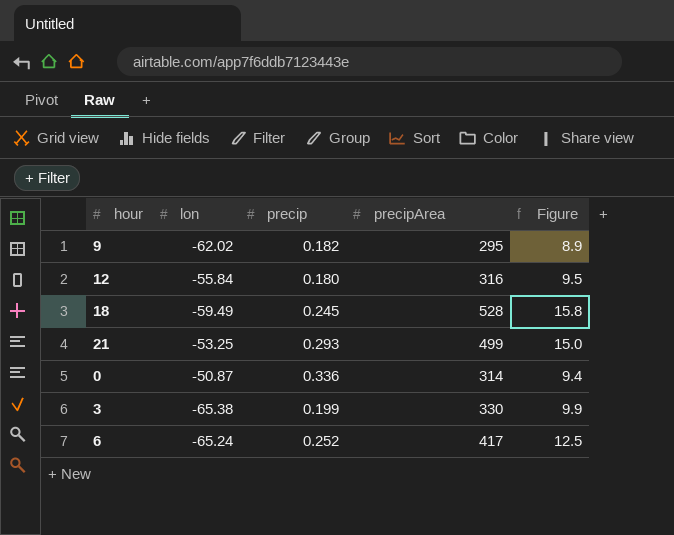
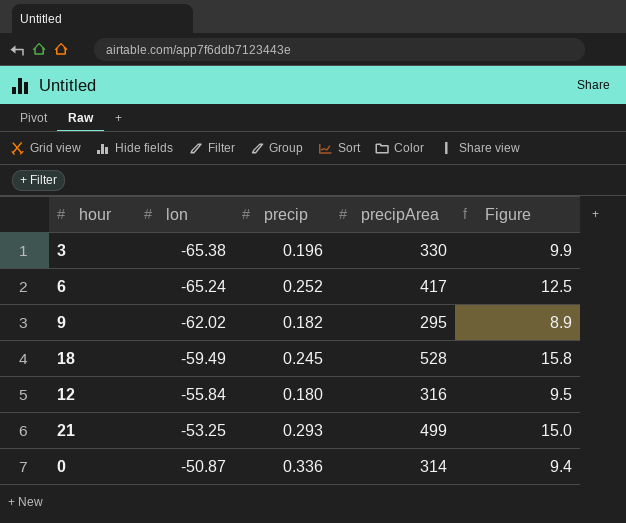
row order: none -> lon ascending
3 | precip: 0.199 -> 0.196

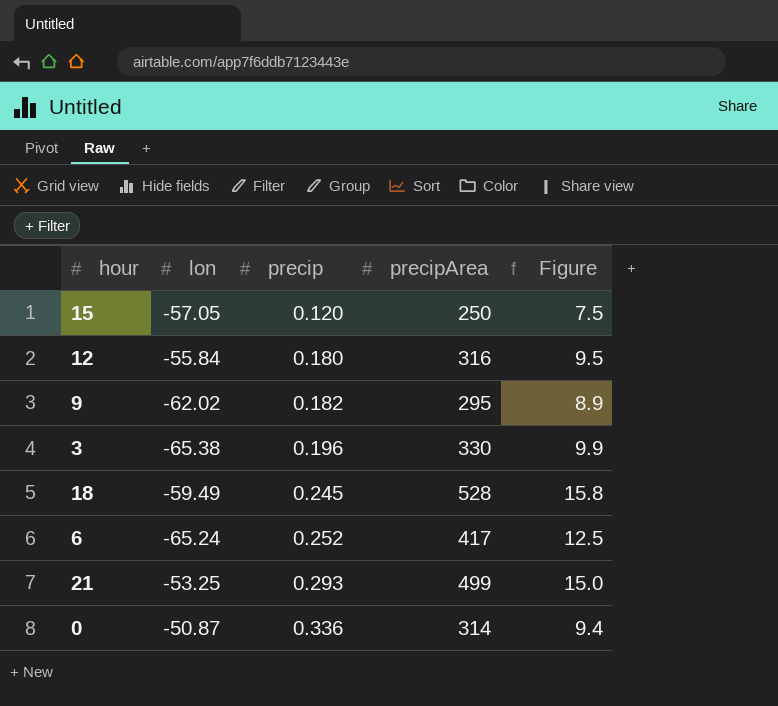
row order: lon ascending -> precip ascending
row 15: none -> -57.05 | 0.120 | 250 | 7.5

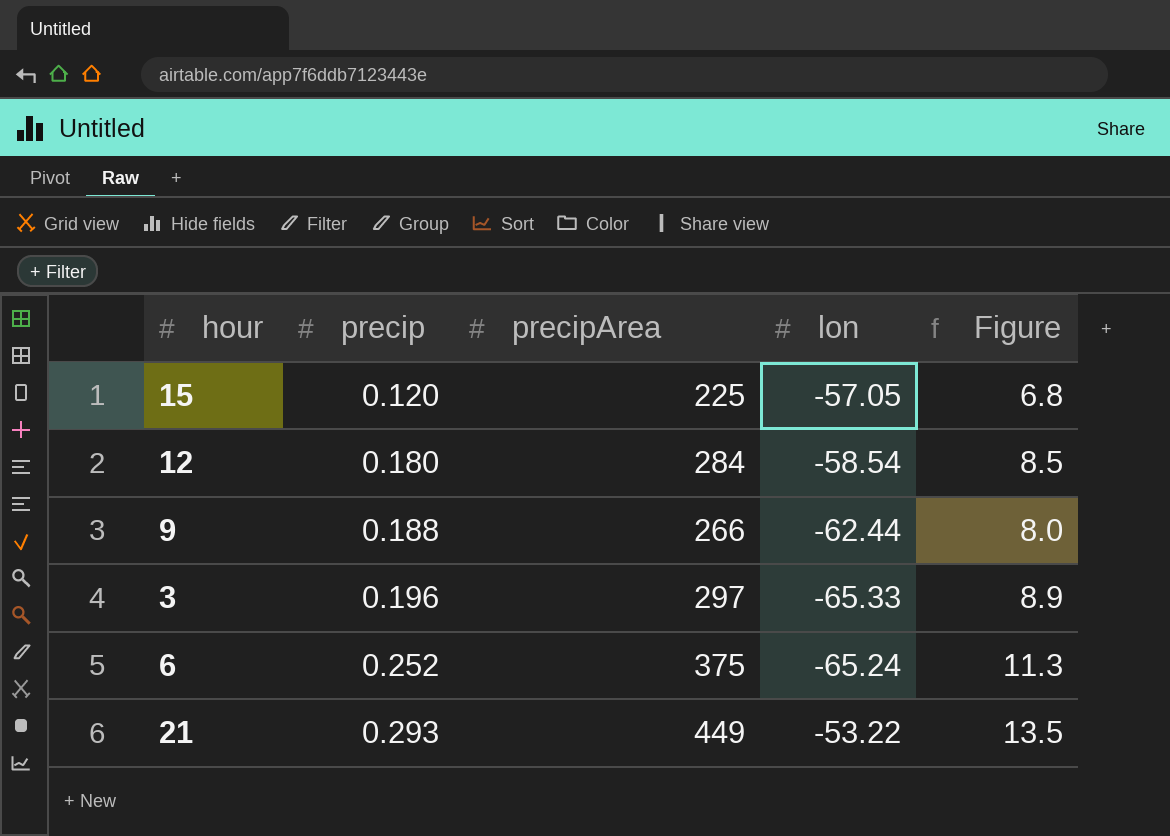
column lon | position: 2 -> 4
row 18: -59.49 | 0.245 | 528 | 15.8 -> none
row 0: -50.87 | 0.336 | 314 | 9.4 -> none
15 | precipArea: 250 -> 225
15 | Figure: 7.5 -> 6.8
12 | precipArea: 316 -> 284
12 | lon: -55.84 -> -58.54
12 | Figure: 9.5 -> 8.5
9 | precip: 0.182 -> 0.188
9 | precipArea: 295 -> 266
9 | lon: -62.02 -> -62.44
9 | Figure: 8.9 -> 8.0
3 | precipArea: 330 -> 297
3 | lon: -65.38 -> -65.33
3 | Figure: 9.9 -> 8.9
6 | precipArea: 417 -> 375
6 | Figure: 12.5 -> 11.3
21 | precipArea: 499 -> 449
21 | lon: -53.25 -> -53.22
21 | Figure: 15.0 -> 13.5

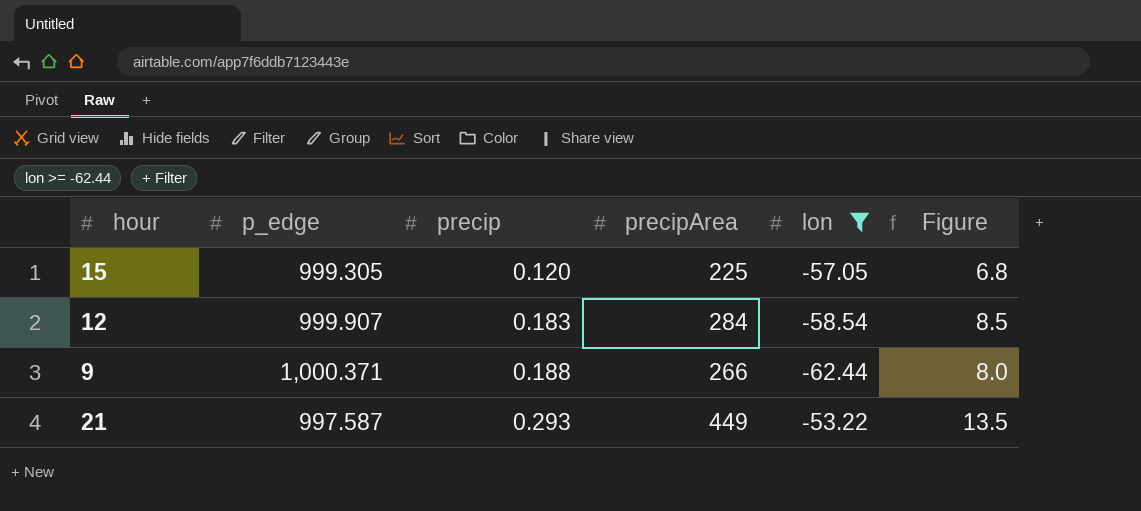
filter: none -> lon >= -62.44
column p_edge | position: none -> 2
12 | precip: 0.180 -> 0.183

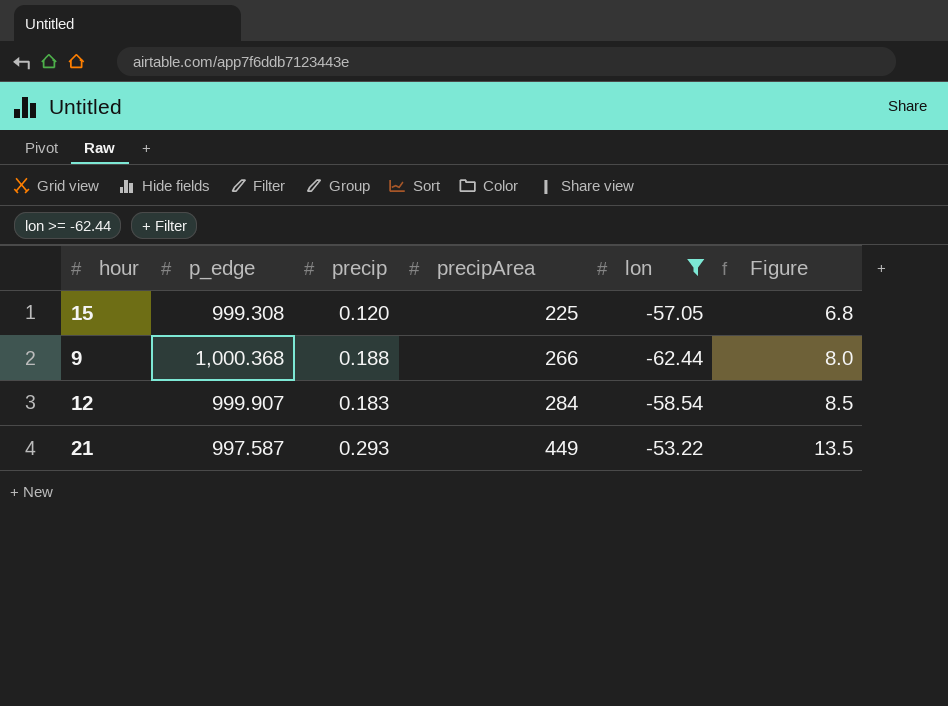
row order: precip ascending -> precipArea ascending
15 | p_edge: 999.305 -> 999.308
9 | p_edge: 1,000.371 -> 1,000.368

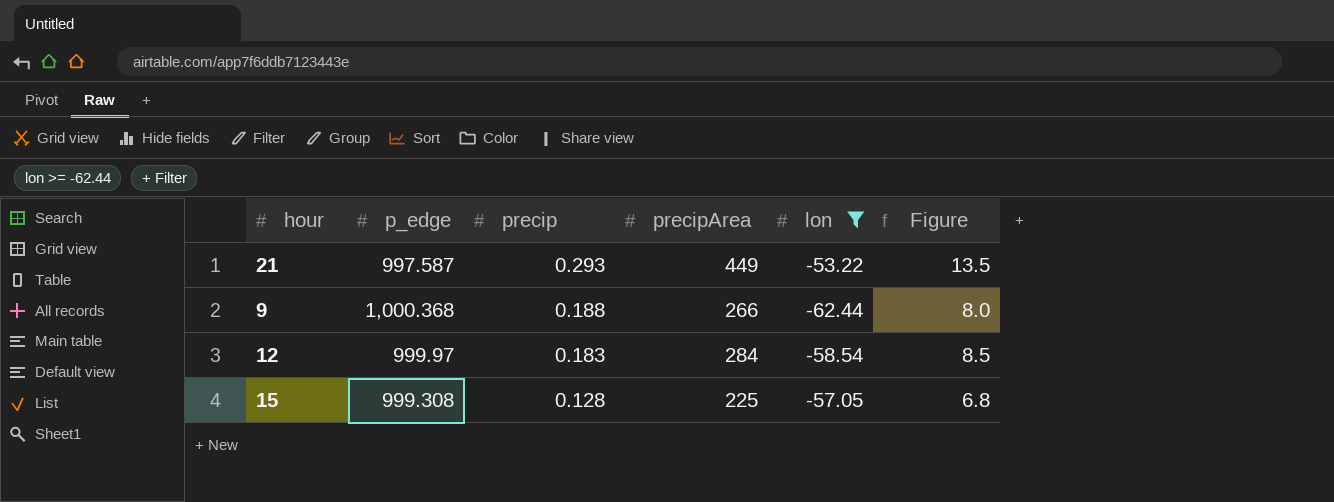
row order: precipArea ascending -> precip descending
12 | p_edge: 999.907 -> 999.97
15 | precip: 0.120 -> 0.128

